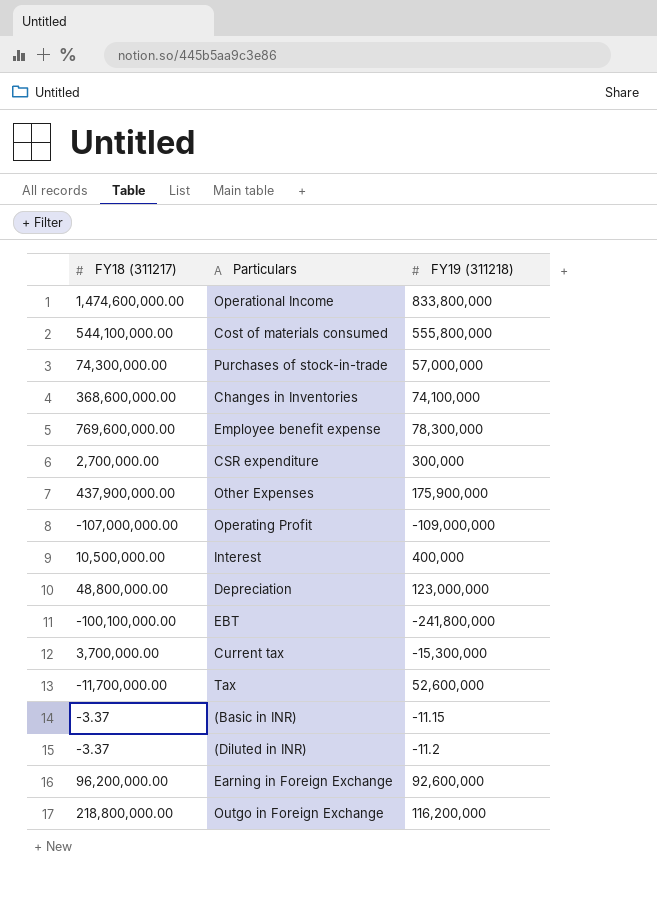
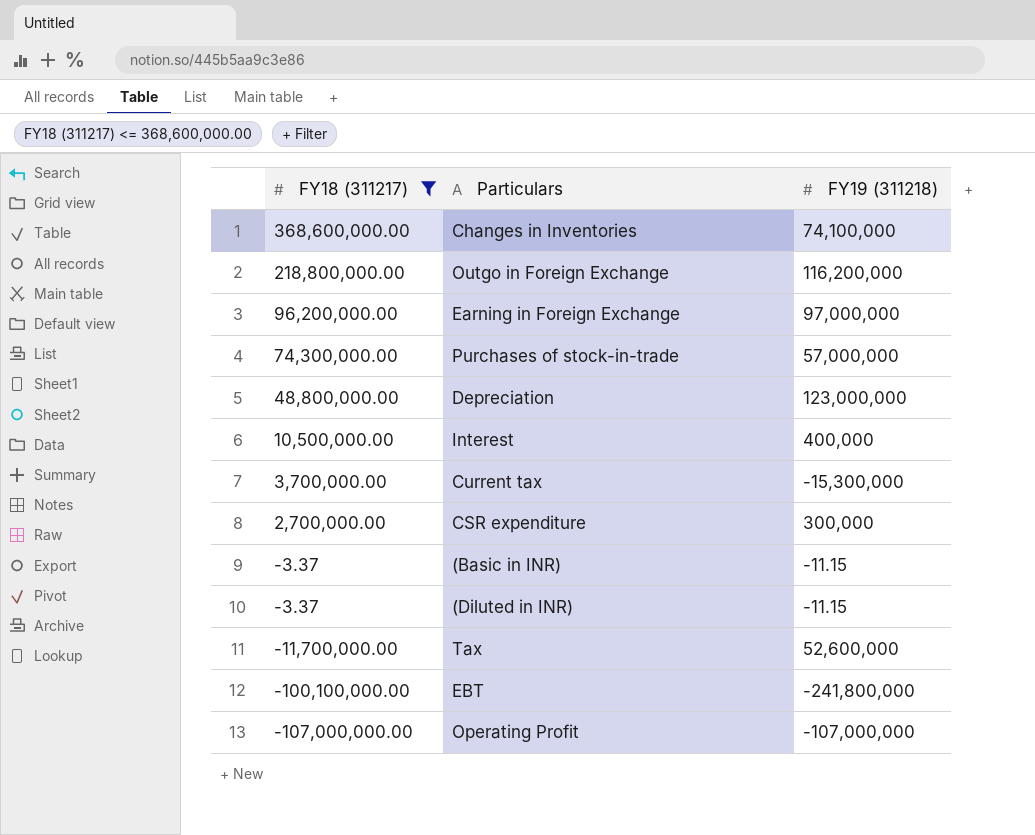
filter: none -> FY18 (311217) <= 368,600,000.00
row order: none -> FY18 (311217) descending
Earning in Foreign Exchange | FY19 (311218): 92,600,000 -> 97,000,000
(Diluted in INR) | FY19 (311218): -11.2 -> -11.15
Operating Profit | FY19 (311218): -109,000,000 -> -107,000,000

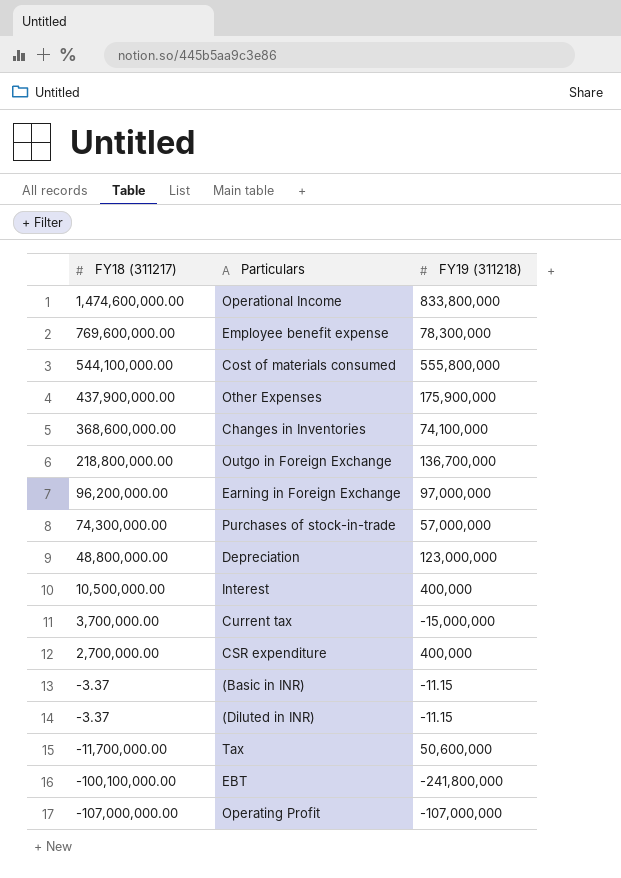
filter: FY18 (311217) <= 368,600,000.00 -> none
Outgo in Foreign Exchange | FY19 (311218): 116,200,000 -> 136,700,000
Current tax | FY19 (311218): -15,300,000 -> -15,000,000
CSR expenditure | FY19 (311218): 300,000 -> 400,000
Tax | FY19 (311218): 52,600,000 -> 50,600,000

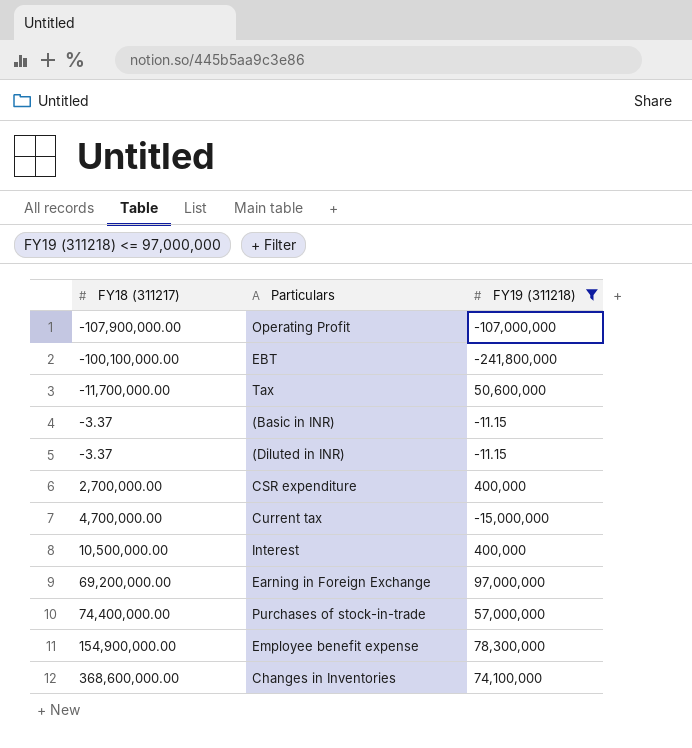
filter: none -> FY19 (311218) <= 97,000,000
row order: FY18 (311217) descending -> FY18 (311217) ascending
Operating Profit | FY18 (311217): -107,000,000.00 -> -107,900,000.00
Current tax | FY18 (311217): 3,700,000.00 -> 4,700,000.00
Earning in Foreign Exchange | FY18 (311217): 96,200,000.00 -> 69,200,000.00
Purchases of stock-in-trade | FY18 (311217): 74,300,000.00 -> 74,400,000.00
Employee benefit expense | FY18 (311217): 769,600,000.00 -> 154,900,000.00

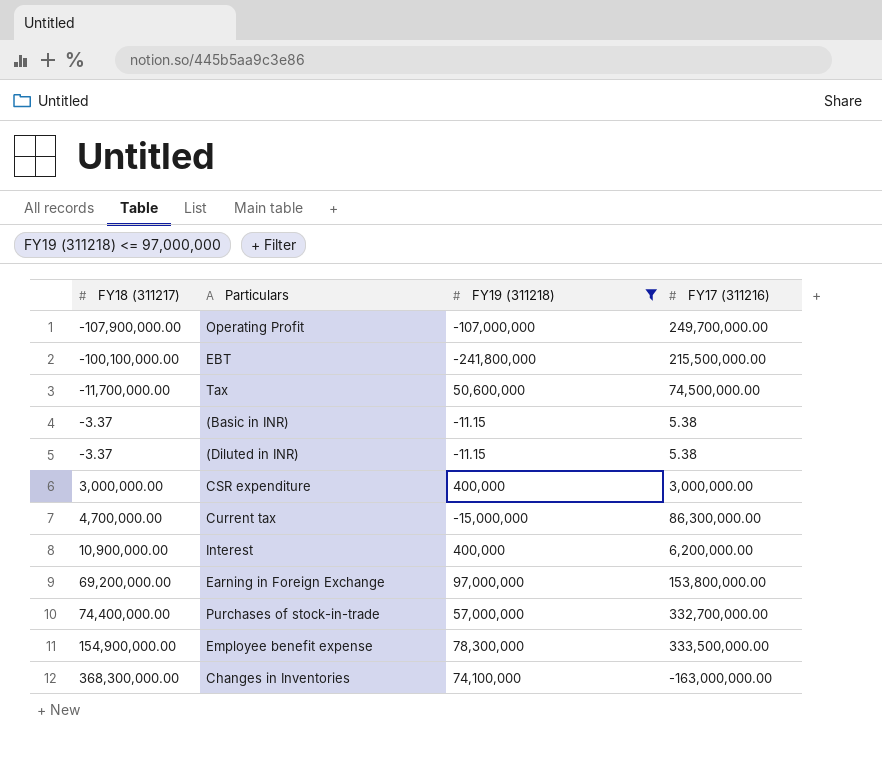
column FY17 (311216) | position: none -> 4
CSR expenditure | FY18 (311217): 2,700,000.00 -> 3,000,000.00
Interest | FY18 (311217): 10,500,000.00 -> 10,900,000.00
Changes in Inventories | FY18 (311217): 368,600,000.00 -> 368,300,000.00

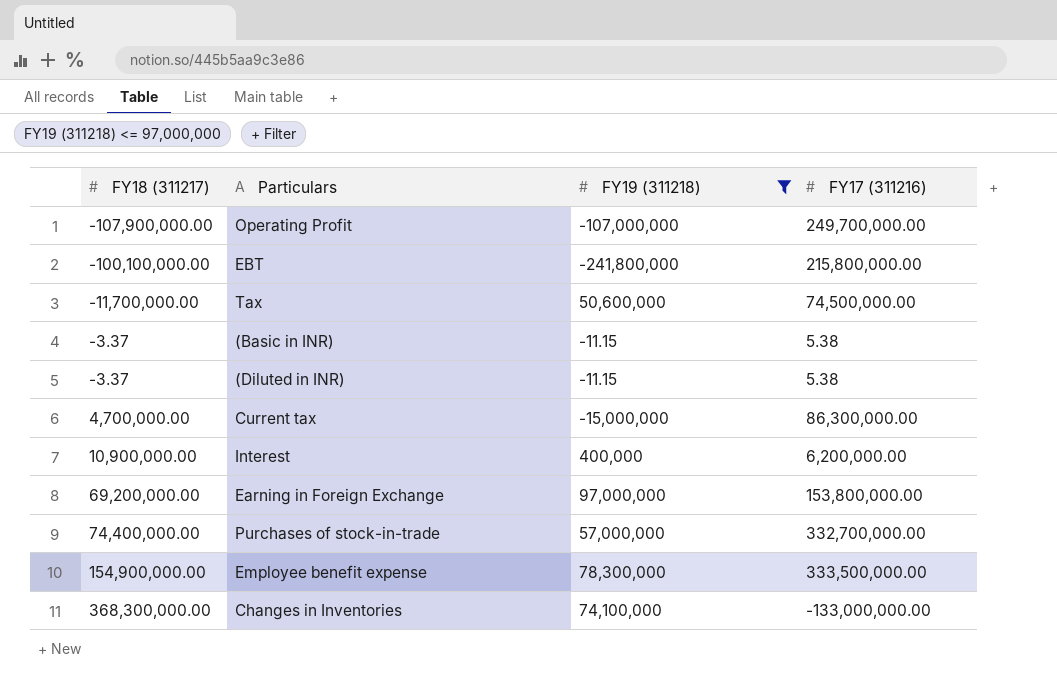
row CSR expenditure: 3,000,000.00 | 400,000 | 3,000,000.00 -> none
EBT | FY17 (311216): 215,500,000.00 -> 215,800,000.00
Changes in Inventories | FY17 (311216): -163,000,000.00 -> -133,000,000.00

